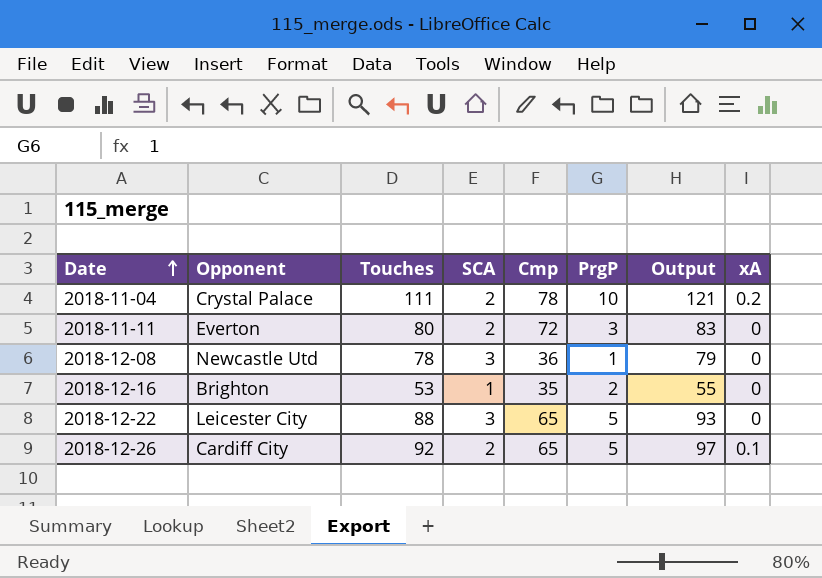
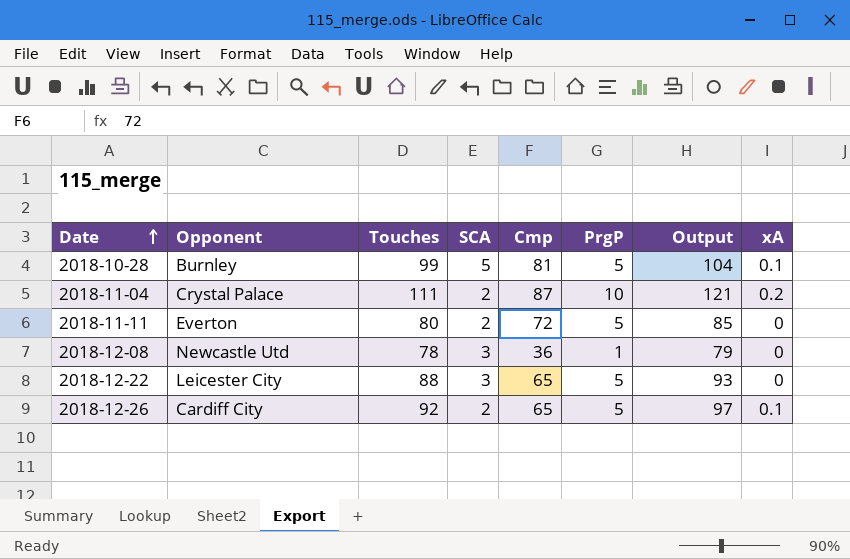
row 2018-12-16: Brighton | 53 | 1 | 35 | 2 | 55 | 0 -> none
row 2018-10-28: none -> Burnley | 99 | 5 | 81 | 5 | 104 | 0.1
2018-11-04 | Cmp: 78 -> 87
2018-11-11 | PrgP: 3 -> 5
2018-11-11 | Output: 83 -> 85

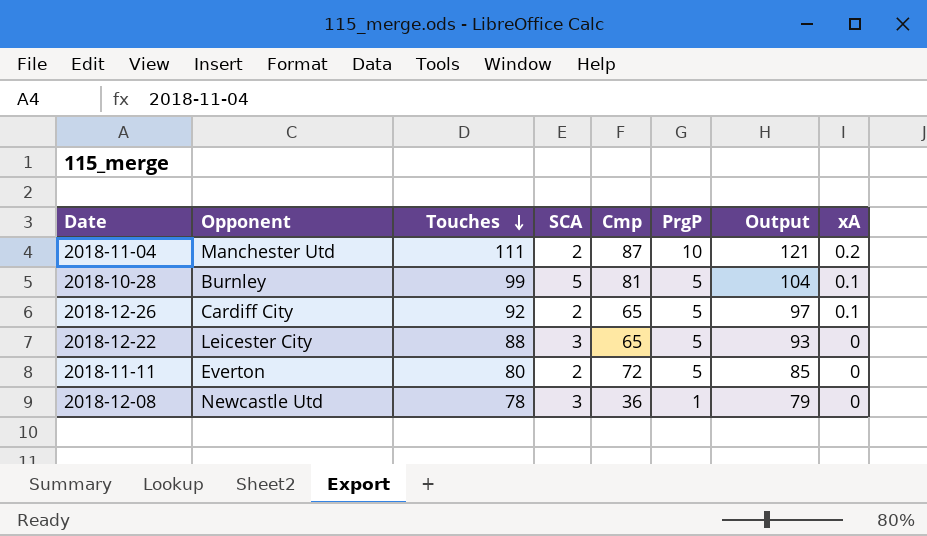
row order: Date ascending -> Touches descending
2018-11-04 | Opponent: Crystal Palace -> Manchester Utd

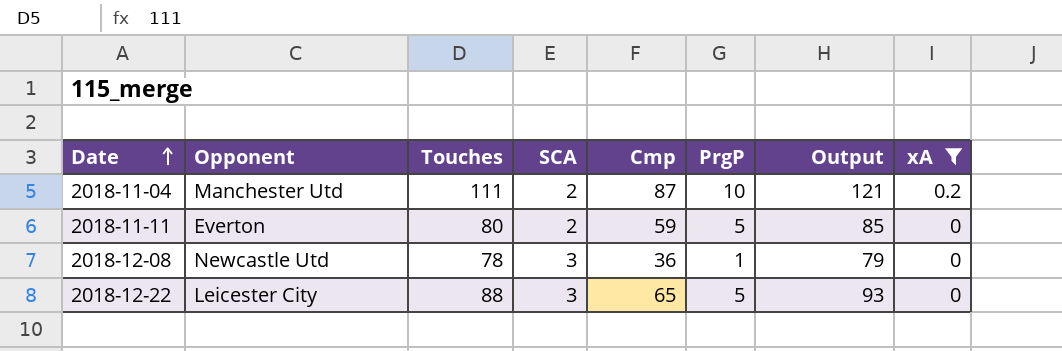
filter: none -> xA != 0.1
row order: Touches descending -> Date ascending
2018-11-11 | Cmp: 72 -> 59

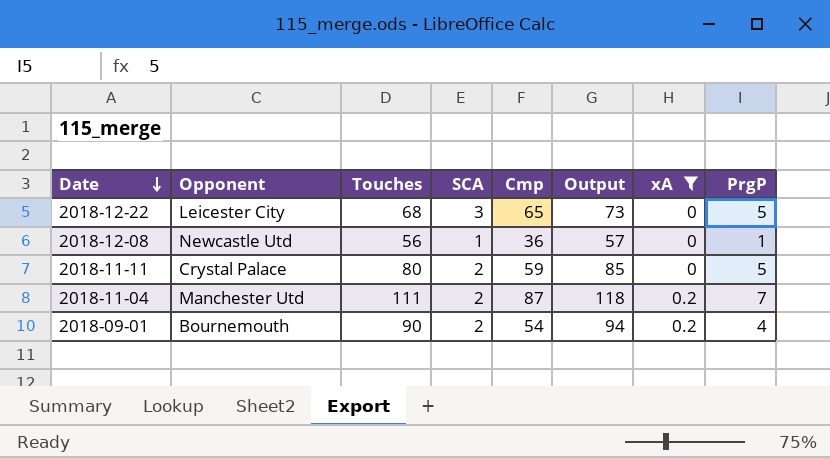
row order: Date ascending -> Date descending
column PrgP | position: 6 -> 8
2018-12-22 | Touches: 88 -> 68
2018-12-22 | Output: 93 -> 73
2018-12-08 | Touches: 78 -> 56
2018-12-08 | SCA: 3 -> 1
2018-12-08 | Output: 79 -> 57
2018-11-11 | Opponent: Everton -> Crystal Palace
2018-11-04 | Output: 121 -> 118
2018-11-04 | PrgP: 10 -> 7
row 2018-09-01: none -> Bournemouth | 90 | 2 | 54 | 94 | 0.2 | 4

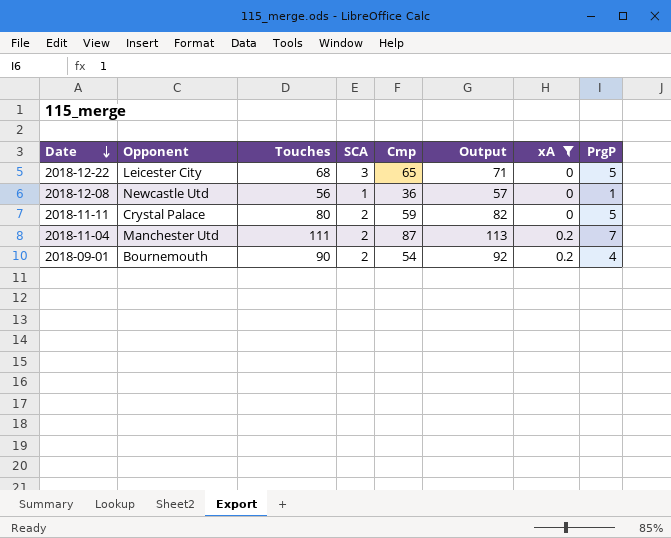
column Output | formula: [Touches] + [PrgP] -> [Touches] + [SCA]

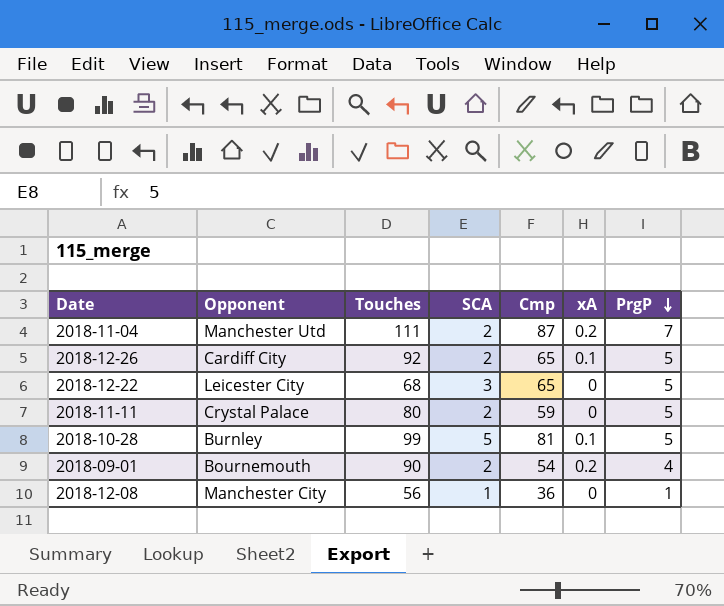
filter: xA != 0.1 -> none
row order: Date descending -> PrgP descending
column Output | formula: [Touches] + [SCA] -> none
2018-12-08 | Opponent: Newcastle Utd -> Manchester City

